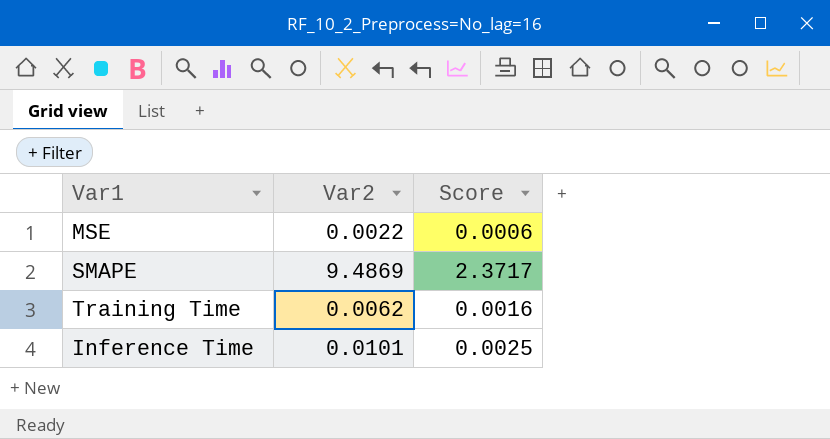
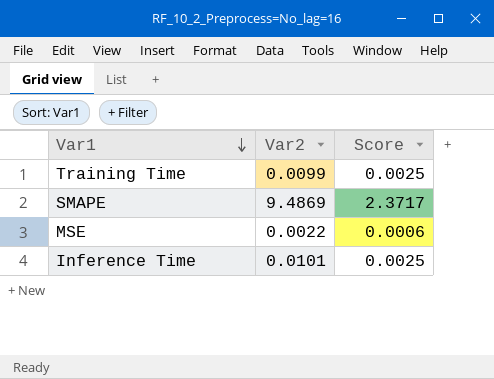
row order: none -> Var1 descending
Training Time | Var2: 0.0062 -> 0.0099
Training Time | Score: 0.0016 -> 0.0025

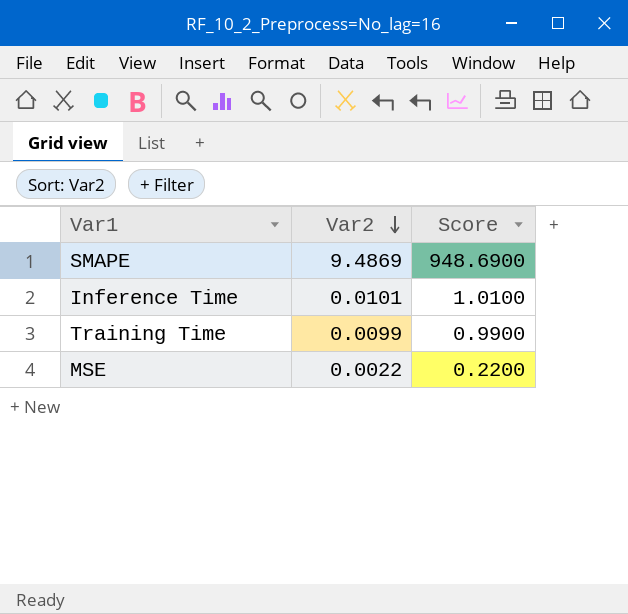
row order: Var1 descending -> Var2 descending
column Score | formula: [Var2] * 0.25 -> [Var2] * 100

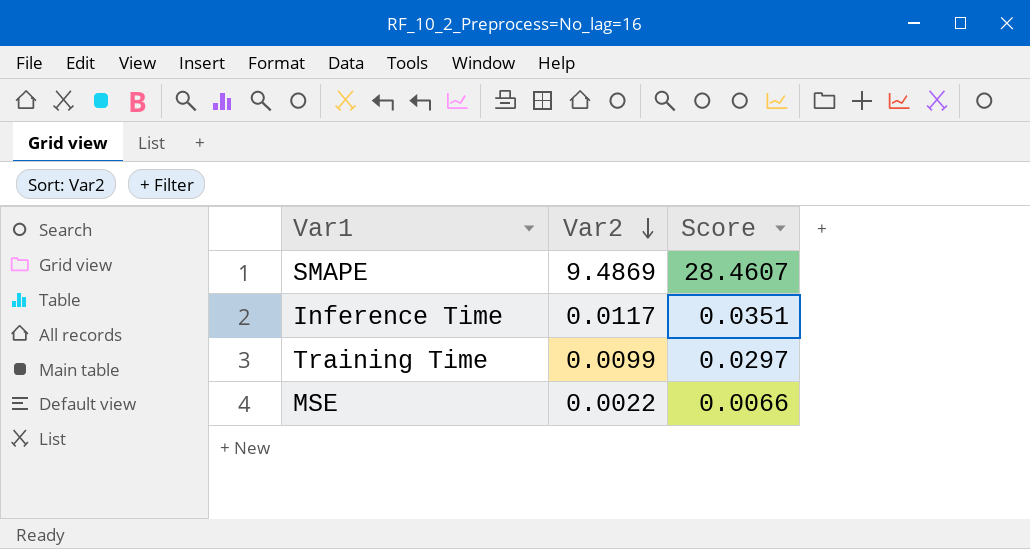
column Score | formula: [Var2] * 100 -> [Var2] * 3
Inference Time | Var2: 0.0101 -> 0.0117

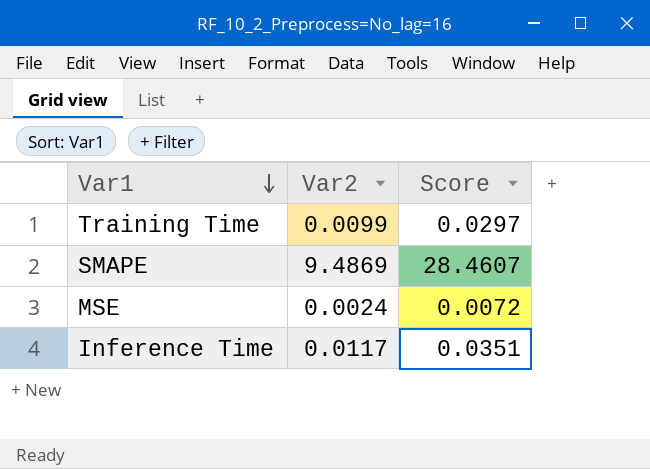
row order: Var2 descending -> Var1 descending
MSE | Var2: 0.0022 -> 0.0024
MSE | Score: 0.0066 -> 0.0072

